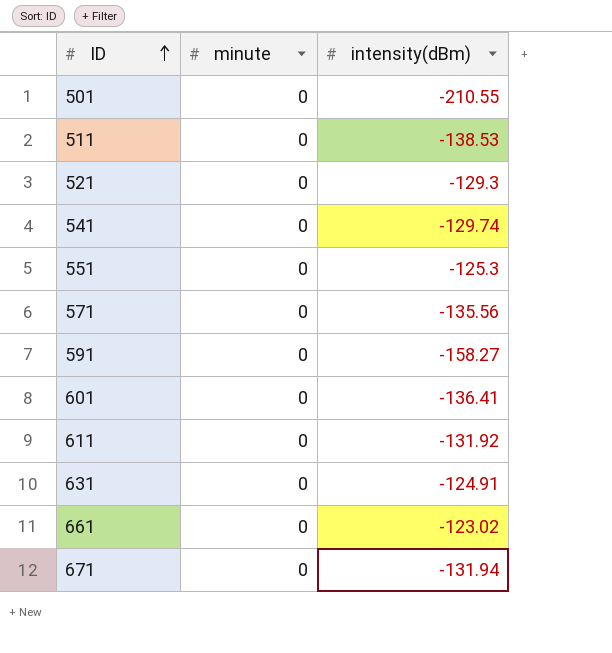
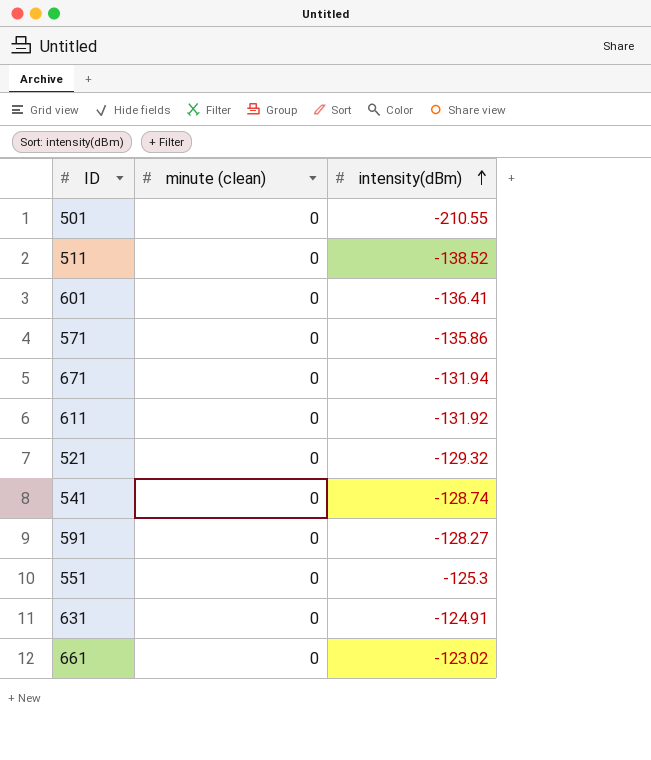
row order: ID ascending -> intensity(dBm) ascending
column name: minute -> minute (clean)
511 | intensity(dBm): -138.53 -> -138.52
571 | intensity(dBm): -135.56 -> -135.86
521 | intensity(dBm): -129.3 -> -129.32
541 | intensity(dBm): -129.74 -> -128.74
591 | intensity(dBm): -158.27 -> -128.27

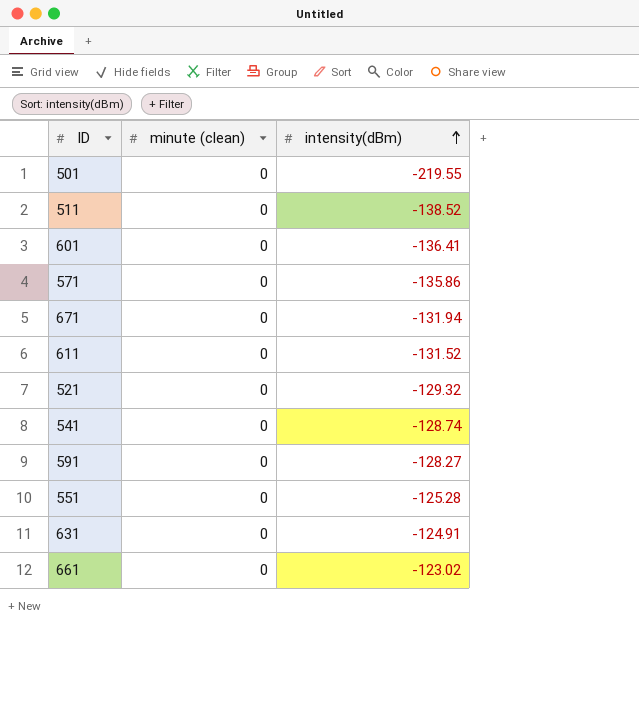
501 | intensity(dBm): -210.55 -> -219.55
611 | intensity(dBm): -131.92 -> -131.52
551 | intensity(dBm): -125.3 -> -125.28

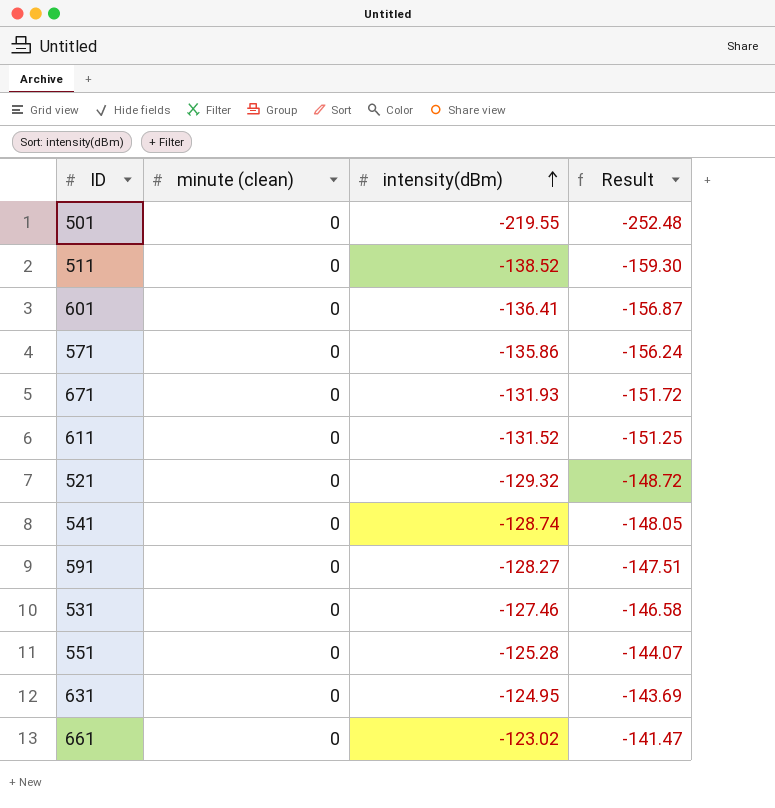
column Result | formula: none -> [intensity(dBm)] * 1.15
671 | intensity(dBm): -131.94 -> -131.93
row 531: none -> 0 | -127.46 | -146.58
631 | intensity(dBm): -124.91 -> -124.95

